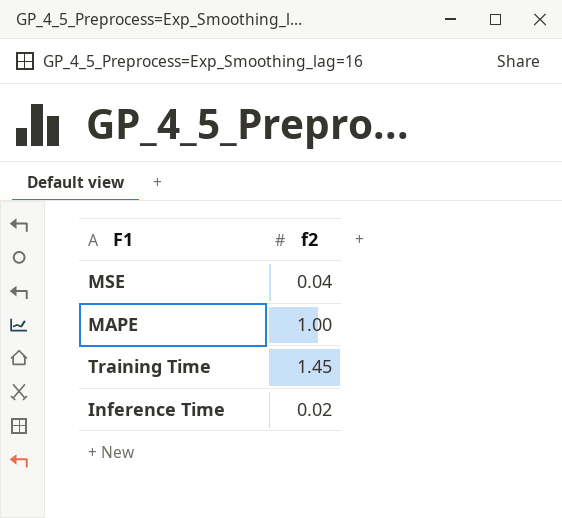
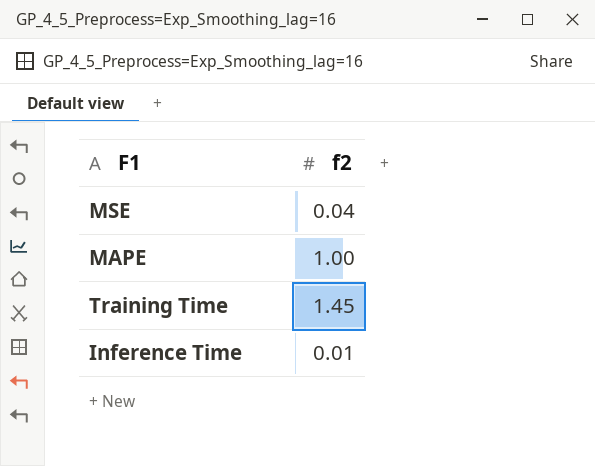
Inference Time | f2: 0.02 -> 0.01

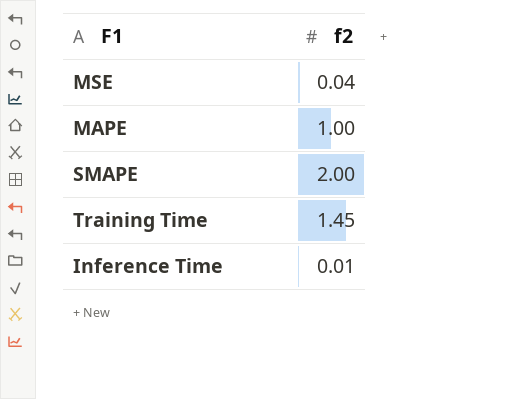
row SMAPE: none -> 2.00

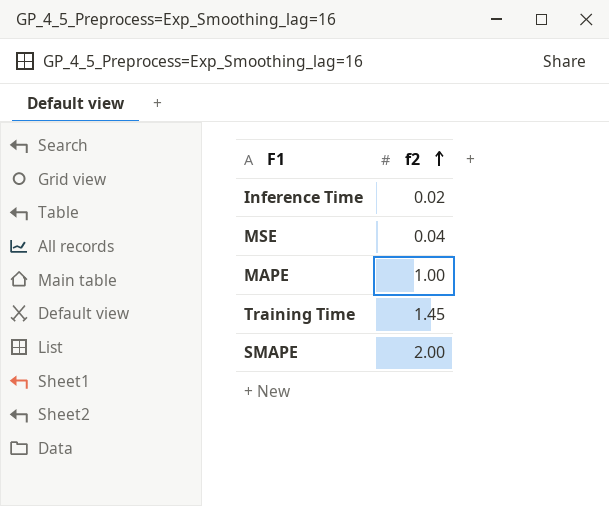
row order: none -> f2 ascending
Inference Time | f2: 0.01 -> 0.02

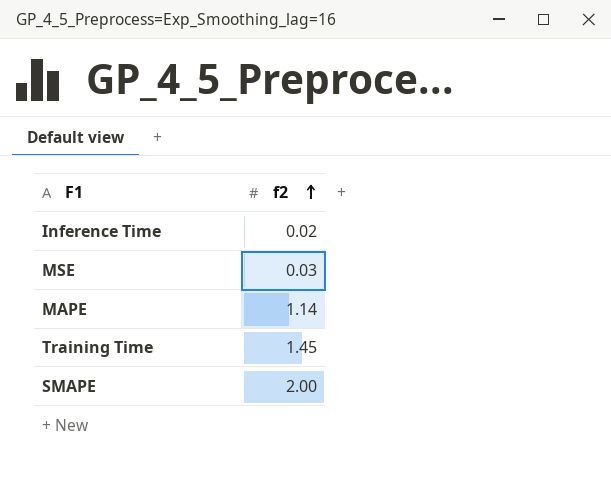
MSE | f2: 0.04 -> 0.03
MAPE | f2: 1.00 -> 1.14

